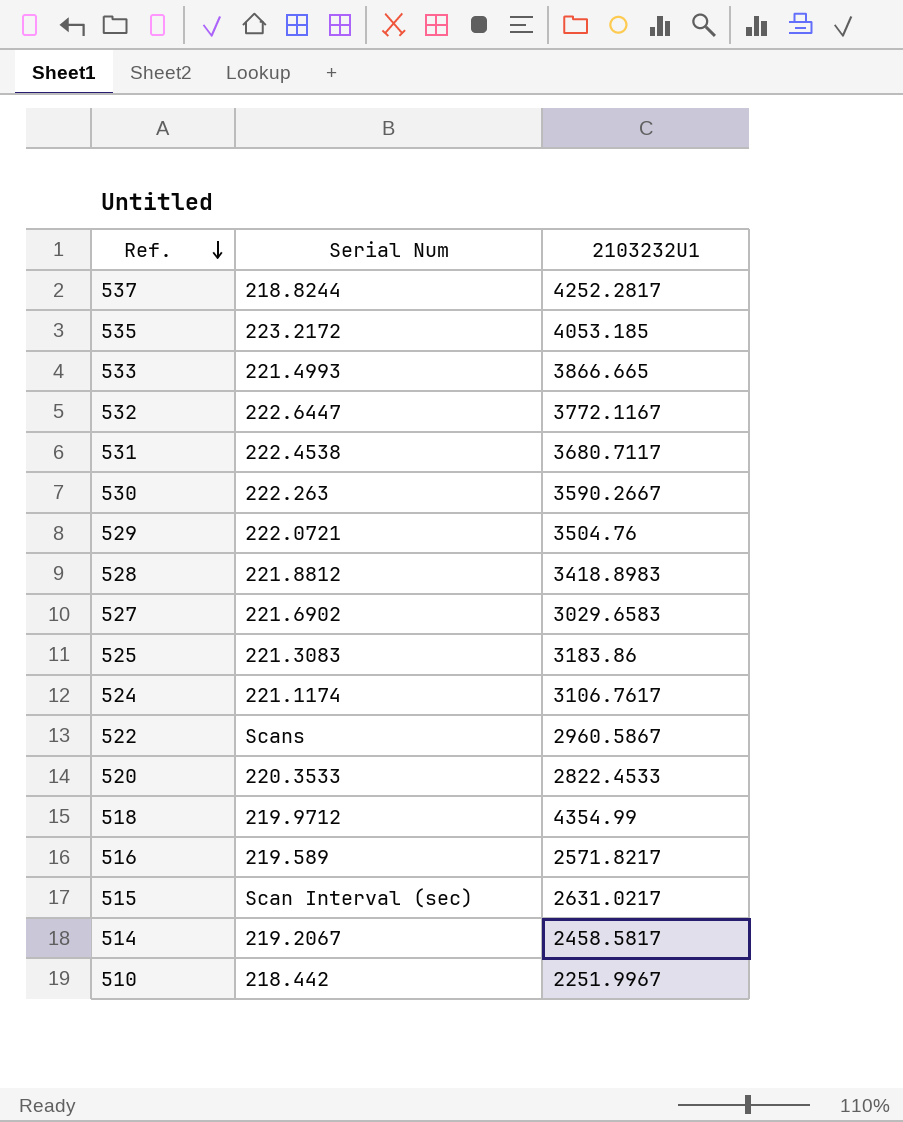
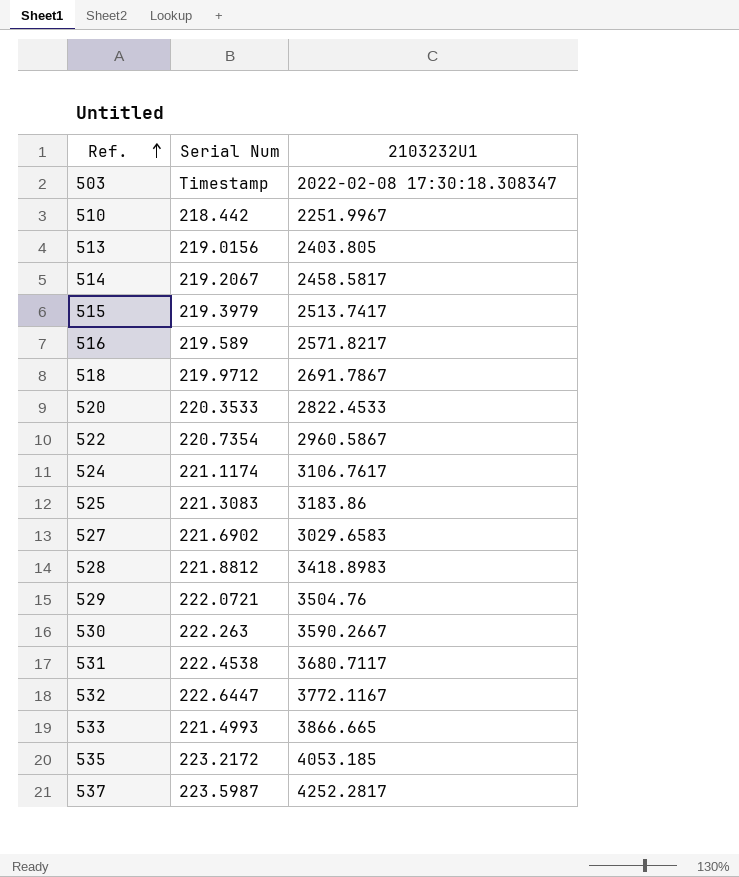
row order: Ref. descending -> Ref. ascending
row 503: none -> Timestamp | 2022-02-08 17:30:18.308347
row 513: none -> 219.0156 | 2403.805
515 | Serial Num: Scan Interval (sec) -> 219.3979
515 | 2103232U1: 2631.0217 -> 2513.7417
518 | 2103232U1: 4354.99 -> 2691.7867
522 | Serial Num: Scans -> 220.7354
537 | Serial Num: 218.8244 -> 223.5987

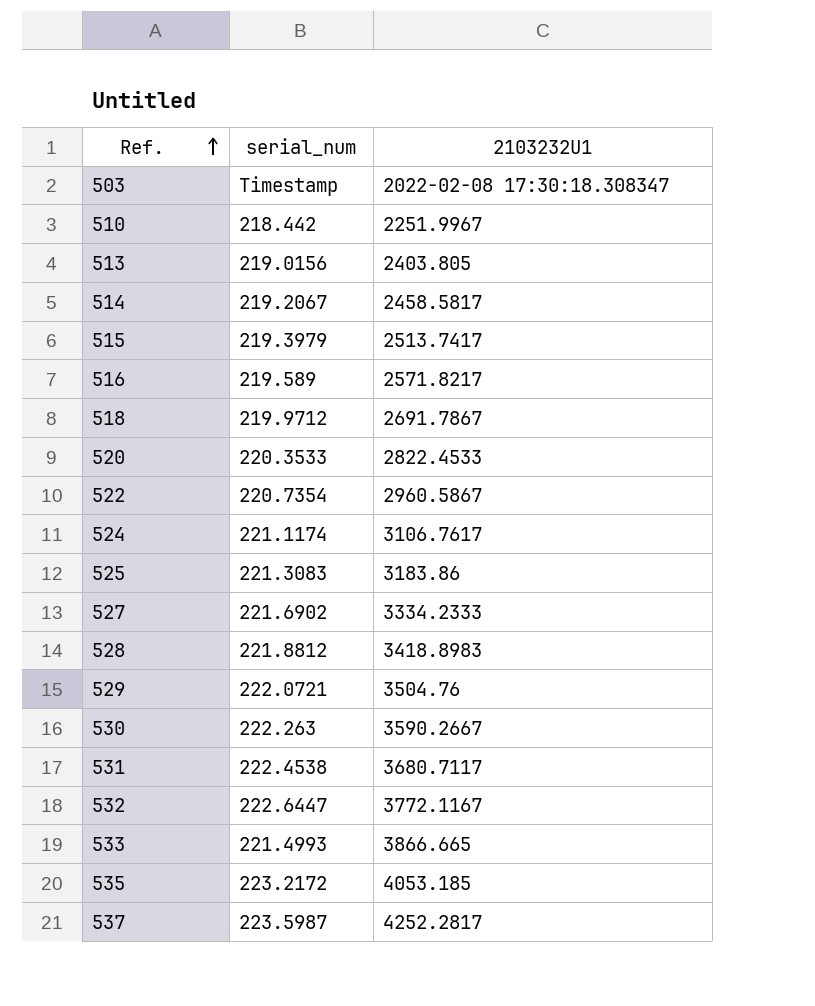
column name: Serial Num -> serial_num
527 | 2103232U1: 3029.6583 -> 3334.2333

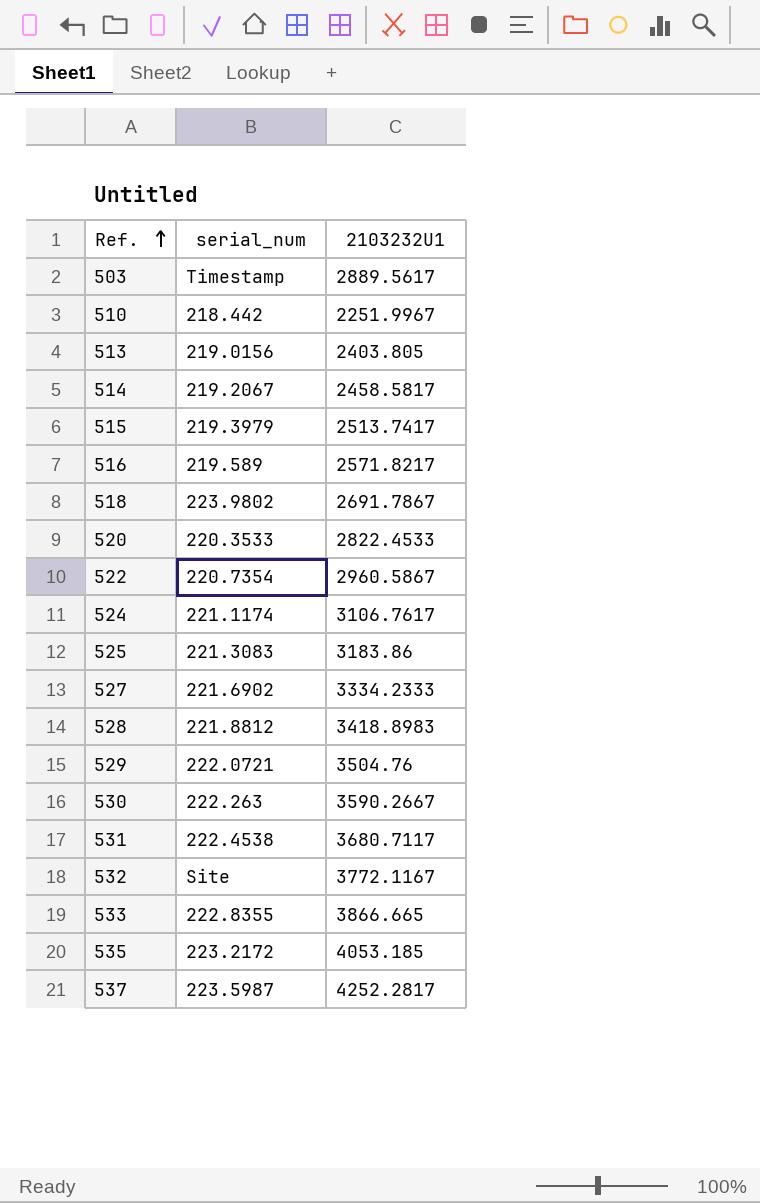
503 | 2103232U1: 2022-02-08 17:30:18.308347 -> 2889.5617
518 | serial_num: 219.9712 -> 223.9802
532 | serial_num: 222.6447 -> Site
533 | serial_num: 221.4993 -> 222.8355

